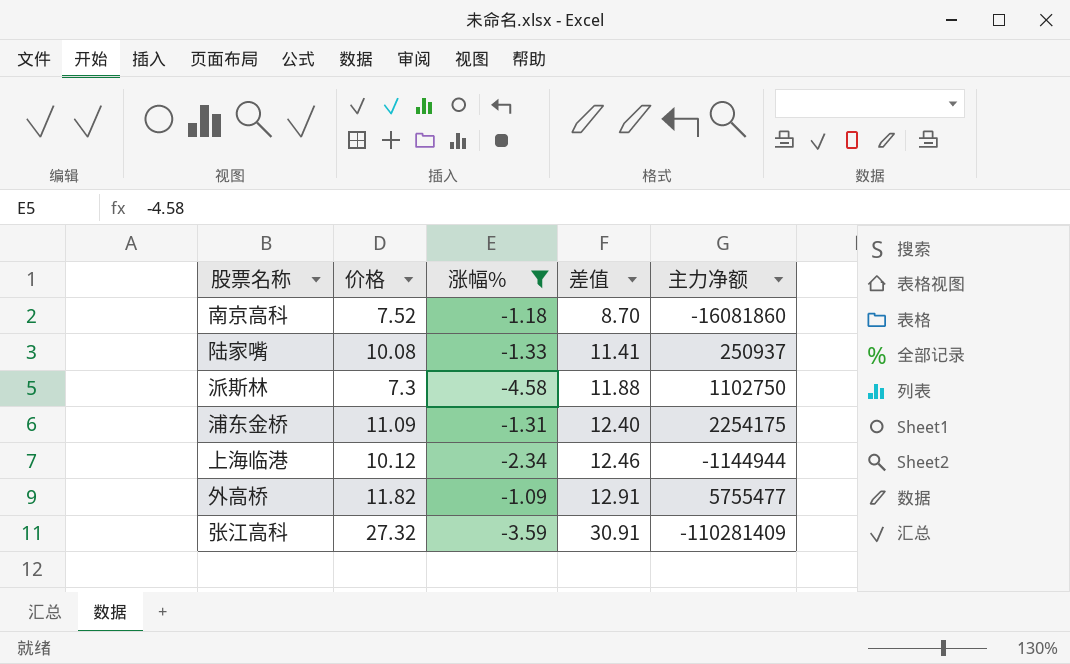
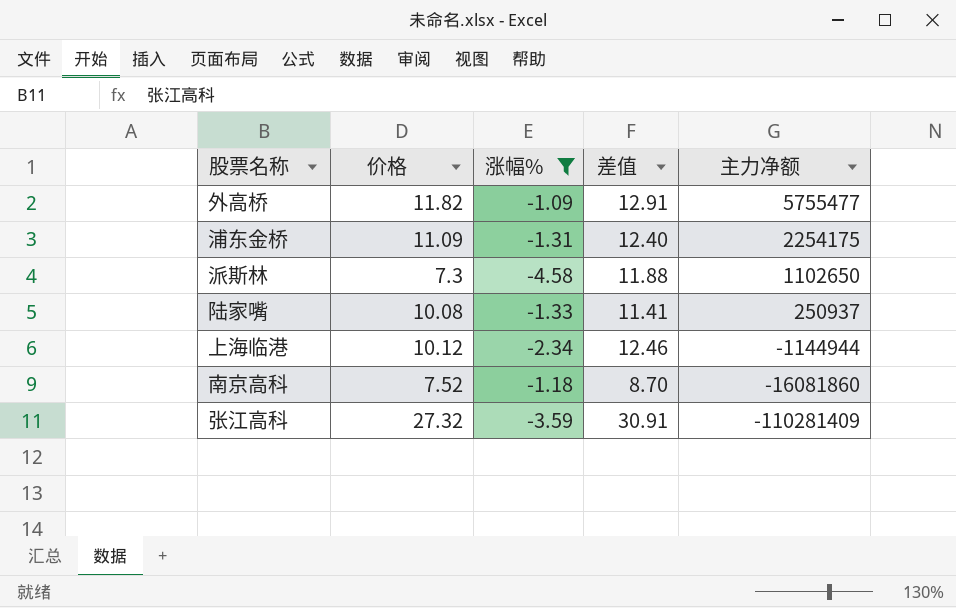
row order: 差值 ascending -> 主力净额 descending
派斯林 | 主力净额: 1102750 -> 1102650

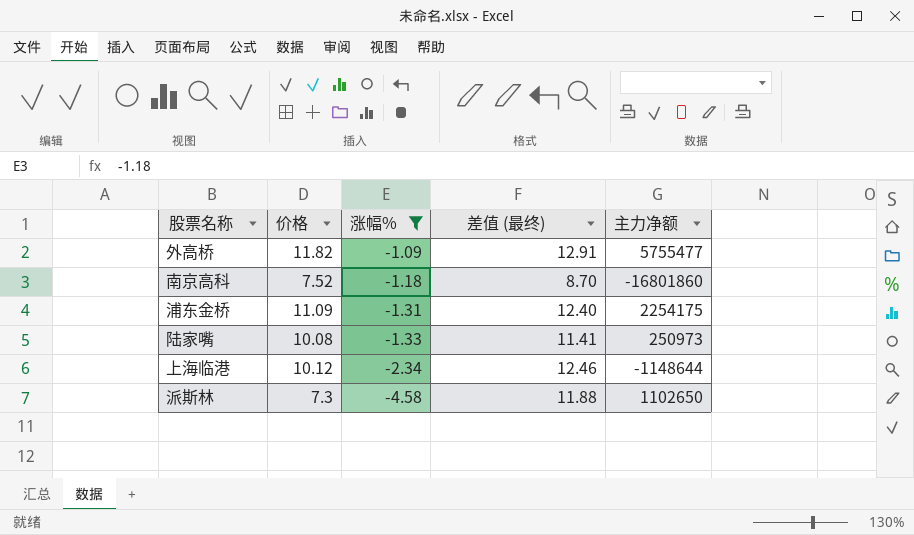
row order: 主力净额 descending -> 涨幅% descending
column name: 差值 -> 差值 (最终)
row 张江高科: 27.32 | -3.59 | 30.91 | -110281409 -> none
南京高科 | 主力净额: -16081860 -> -16801860
陆家嘴 | 主力净额: 250937 -> 250973
上海临港 | 主力净额: -1144944 -> -1148644

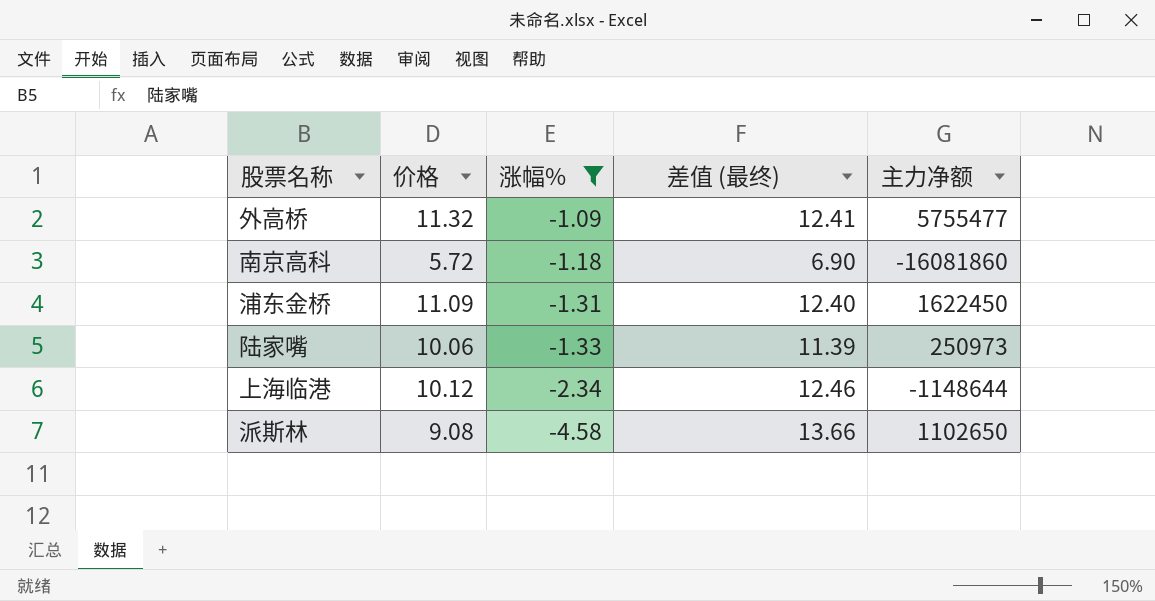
外高桥 | 价格: 11.82 -> 11.32
外高桥 | 差值 (最终): 12.91 -> 12.41
南京高科 | 价格: 7.52 -> 5.72
南京高科 | 差值 (最终): 8.70 -> 6.90
南京高科 | 主力净额: -16801860 -> -16081860
浦东金桥 | 主力净额: 2254175 -> 1622450
陆家嘴 | 价格: 10.08 -> 10.06
陆家嘴 | 差值 (最终): 11.41 -> 11.39
派斯林 | 价格: 7.3 -> 9.08
派斯林 | 差值 (最终): 11.88 -> 13.66

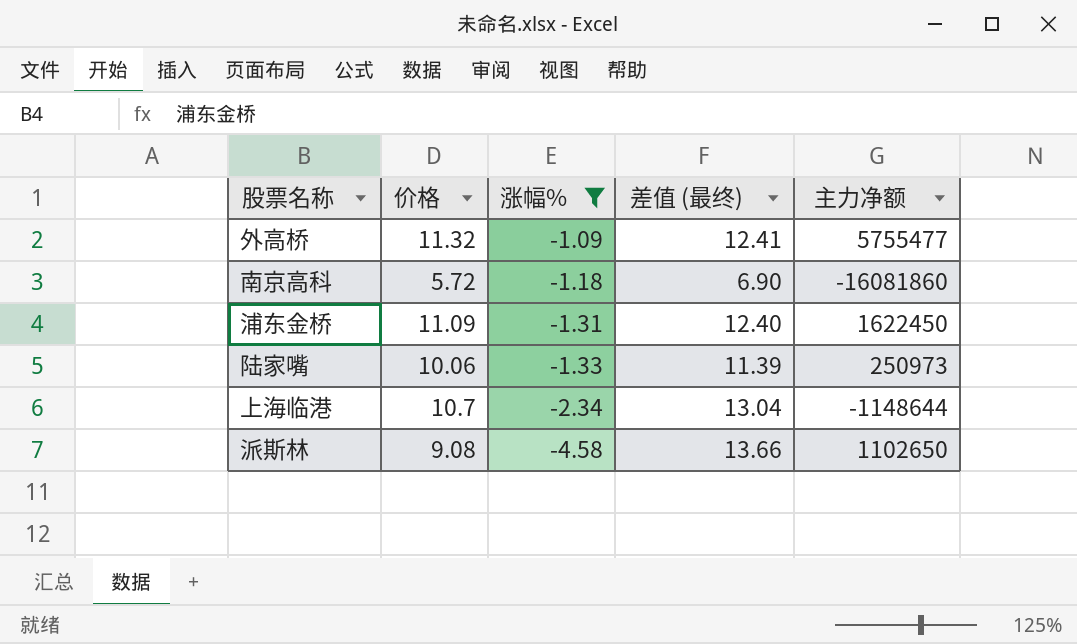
上海临港 | 价格: 10.12 -> 10.7
上海临港 | 差值 (最终): 12.46 -> 13.04

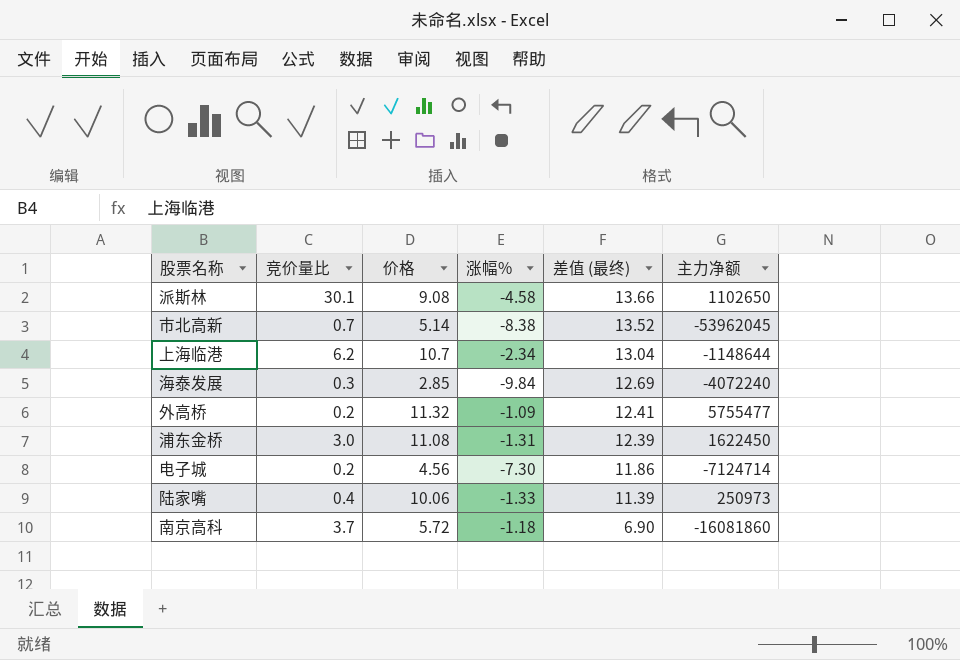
filter: 涨幅% >= -4.58 -> none
row order: 涨幅% descending -> 差值 (最终) descending
column 竞价量比 | position: none -> 2
浦东金桥 | 价格: 11.09 -> 11.08
浦东金桥 | 差值 (最终): 12.40 -> 12.39

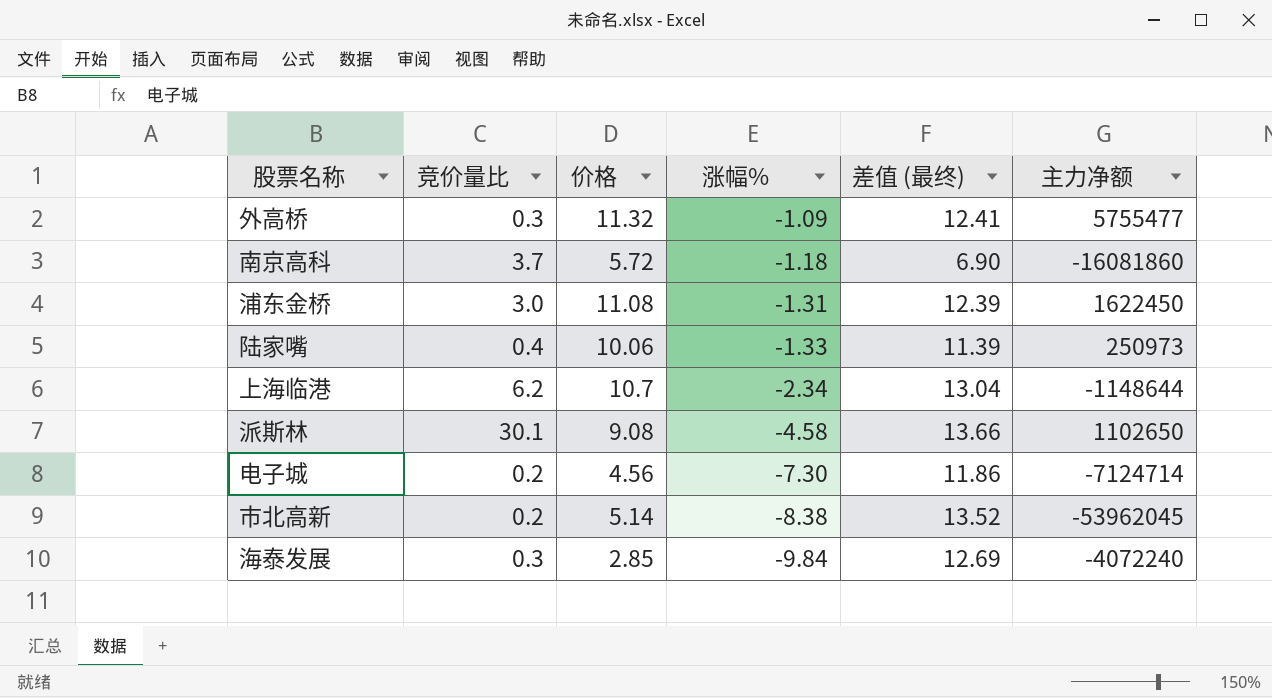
row order: 差值 (最终) descending -> 涨幅% descending
外高桥 | 竞价量比: 0.2 -> 0.3
市北高新 | 竞价量比: 0.7 -> 0.2

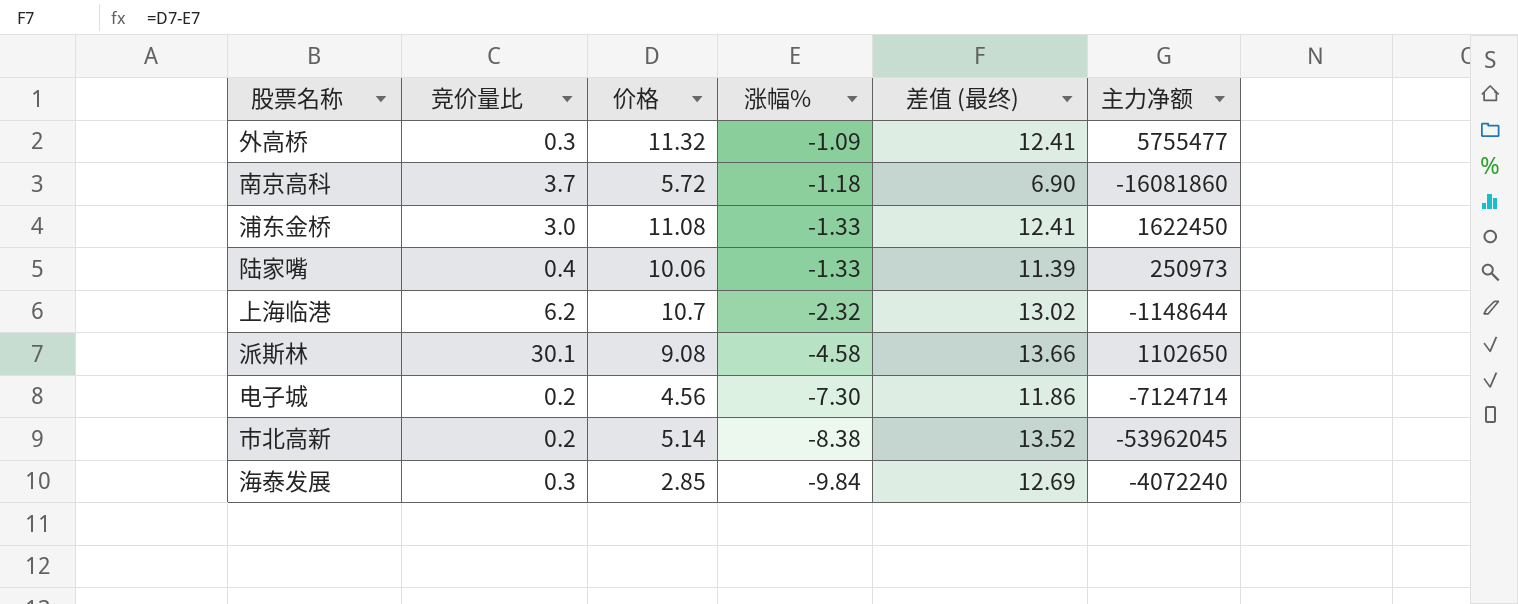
浦东金桥 | 涨幅%: -1.31 -> -1.33
浦东金桥 | 差值 (最终): 12.39 -> 12.41
上海临港 | 涨幅%: -2.34 -> -2.32
上海临港 | 差值 (最终): 13.04 -> 13.02

